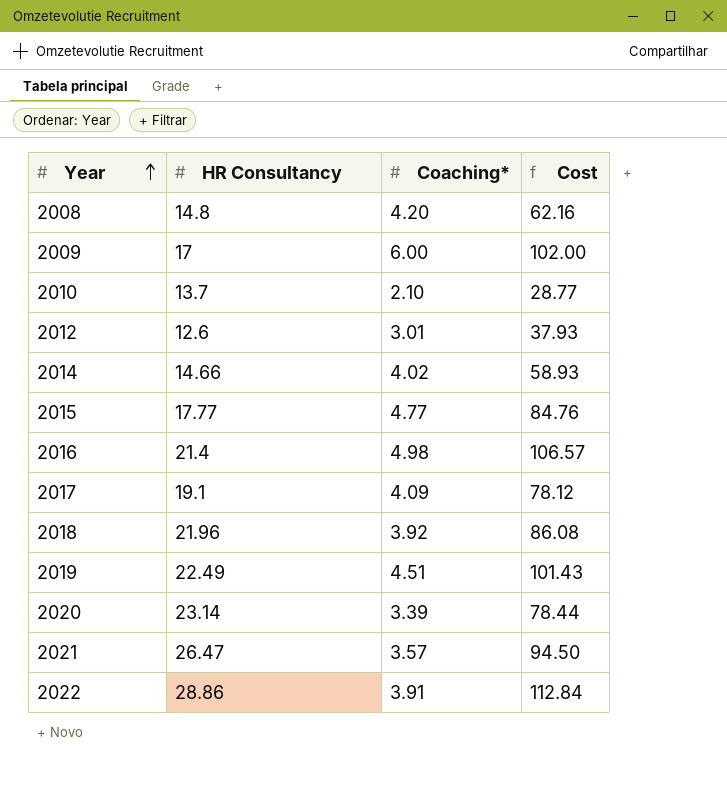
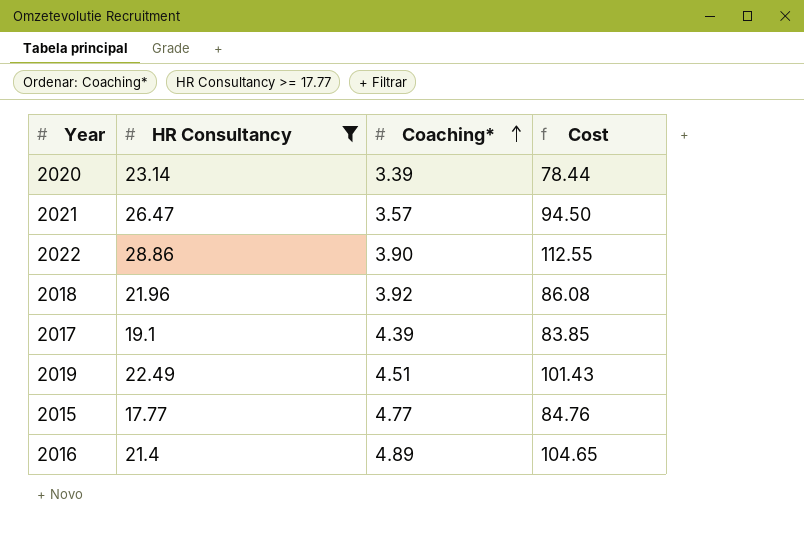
filter: none -> HR Consultancy >= 17.77
row order: Year ascending -> Coaching* ascending
2022 | Coaching*: 3.91 -> 3.90
2022 | Cost: 112.84 -> 112.55
2017 | Coaching*: 4.09 -> 4.39
2017 | Cost: 78.12 -> 83.85
2016 | Coaching*: 4.98 -> 4.89
2016 | Cost: 106.57 -> 104.65

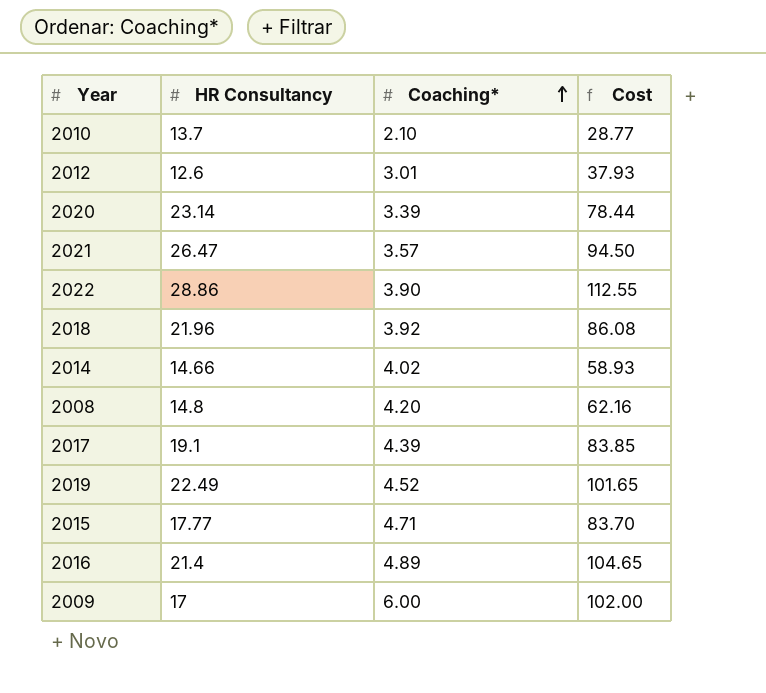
filter: HR Consultancy >= 17.77 -> none
2019 | Coaching*: 4.51 -> 4.52
2019 | Cost: 101.43 -> 101.65
2015 | Coaching*: 4.77 -> 4.71
2015 | Cost: 84.76 -> 83.70

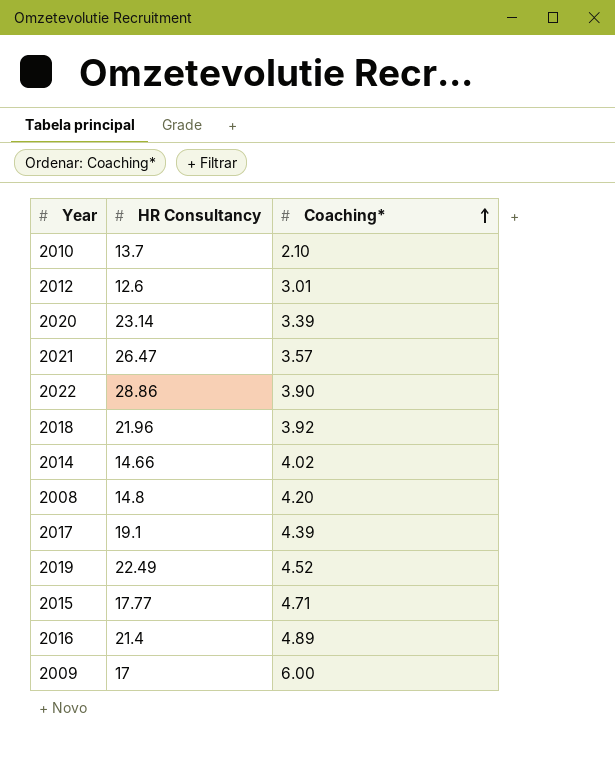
column Cost | formula: [HR Consultancy] * [Coaching*] -> none

